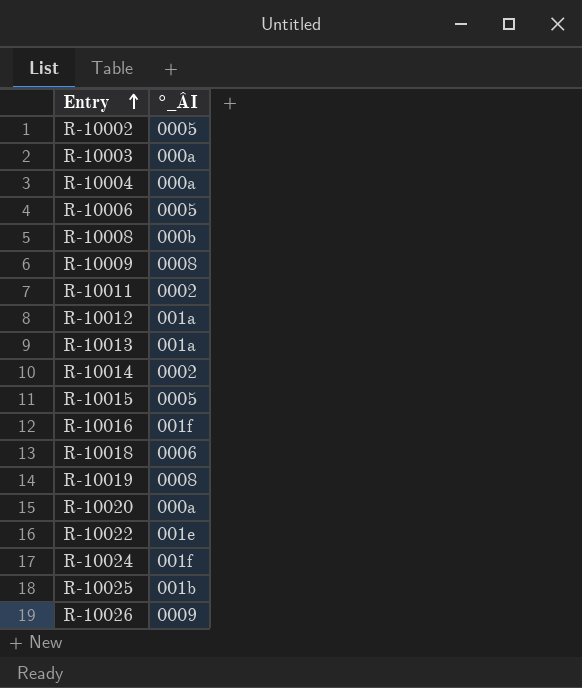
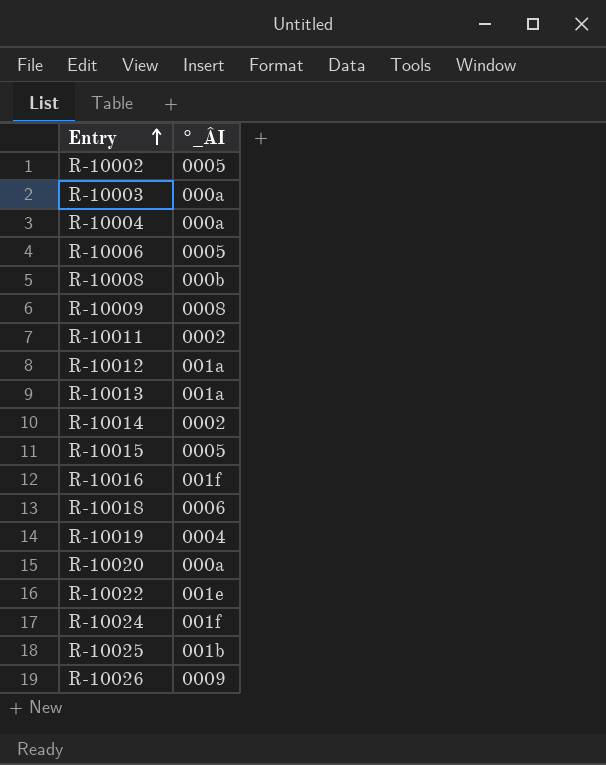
R-10019 | °_ÂI: 0008 -> 0004

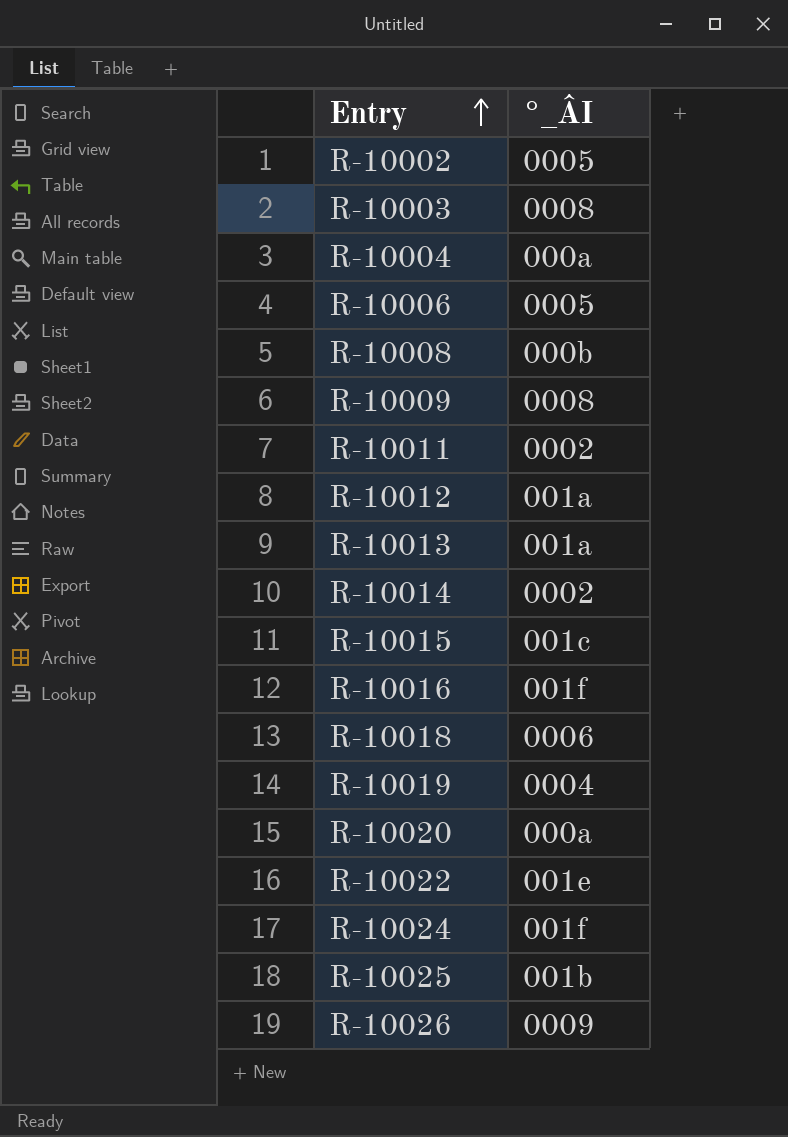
R-10003 | °_ÂI: 000a -> 0008
R-10015 | °_ÂI: 0005 -> 001c

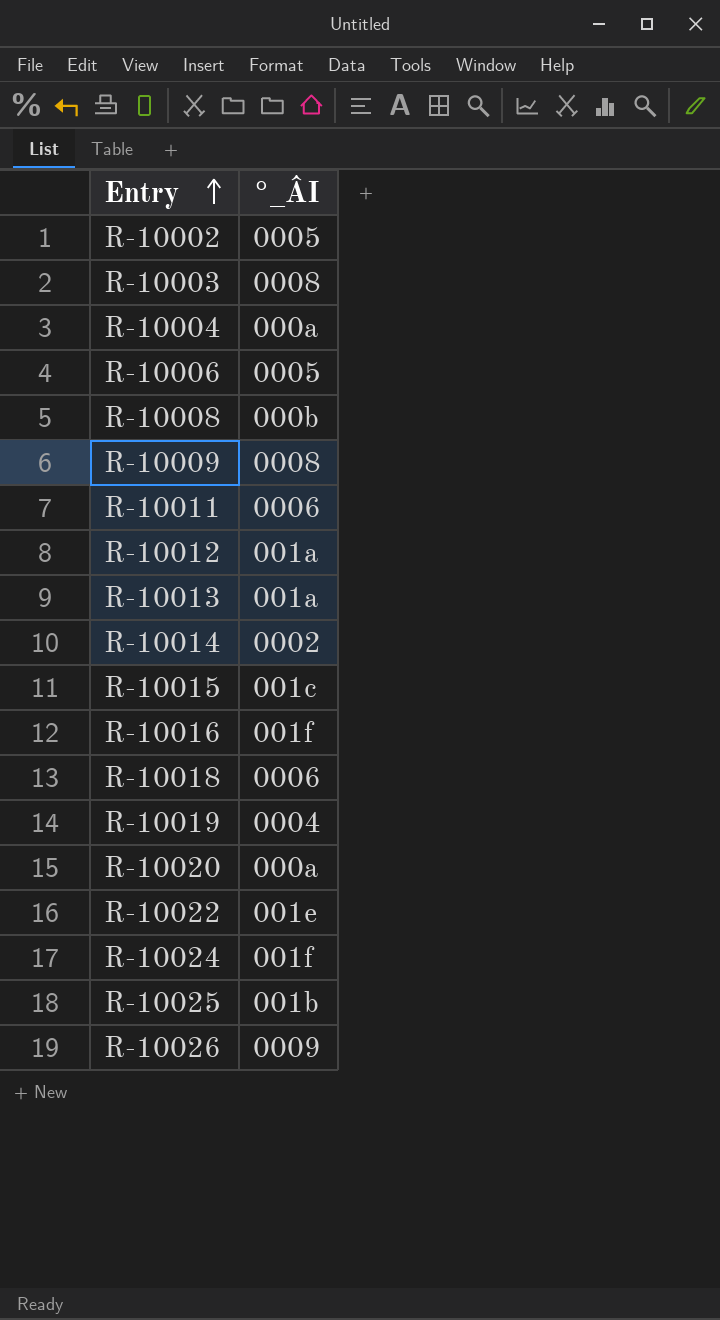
R-10011 | °_ÂI: 0002 -> 0006

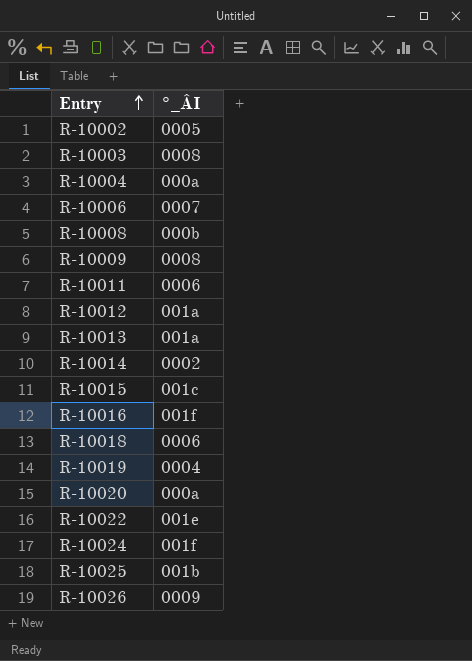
R-10006 | °_ÂI: 0005 -> 0007

